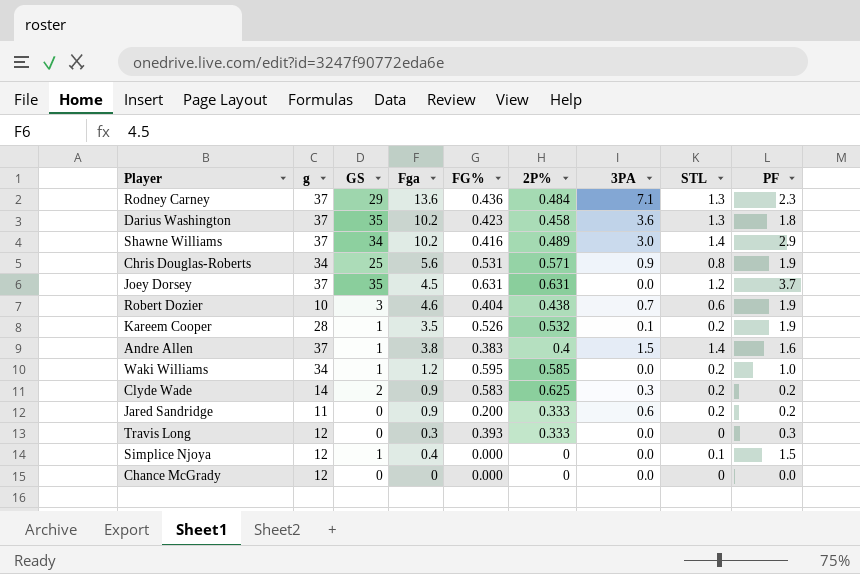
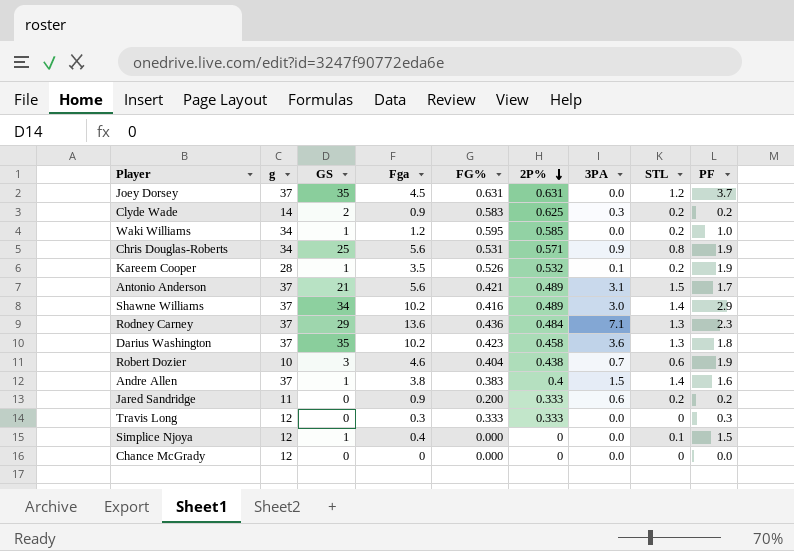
row order: none -> 2P% descending
row Antonio Anderson: none -> 37 | 21 | 5.6 | 0.421 | 0.489 | 3.1 | 1.5 | 1.7
Travis Long | FG%: 0.393 -> 0.333

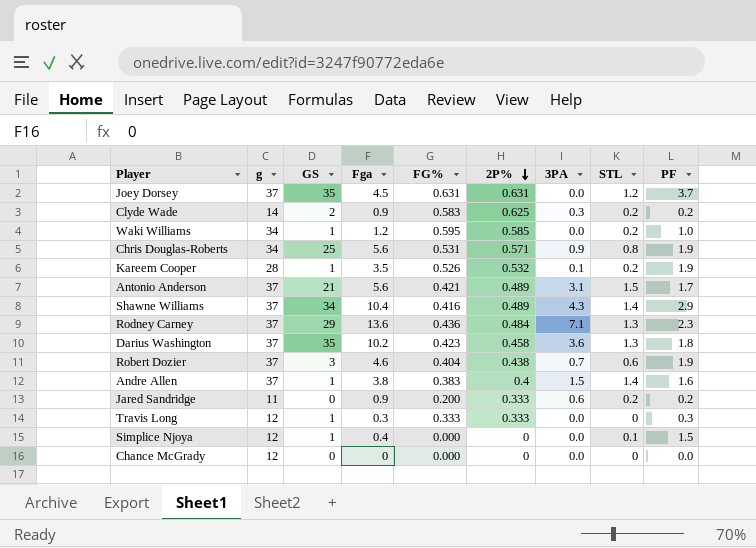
Shawne Williams | Fga: 10.2 -> 10.4
Shawne Williams | 3PA: 3.0 -> 4.3
Robert Dozier | g: 10 -> 37
Travis Long | GS: 0 -> 1

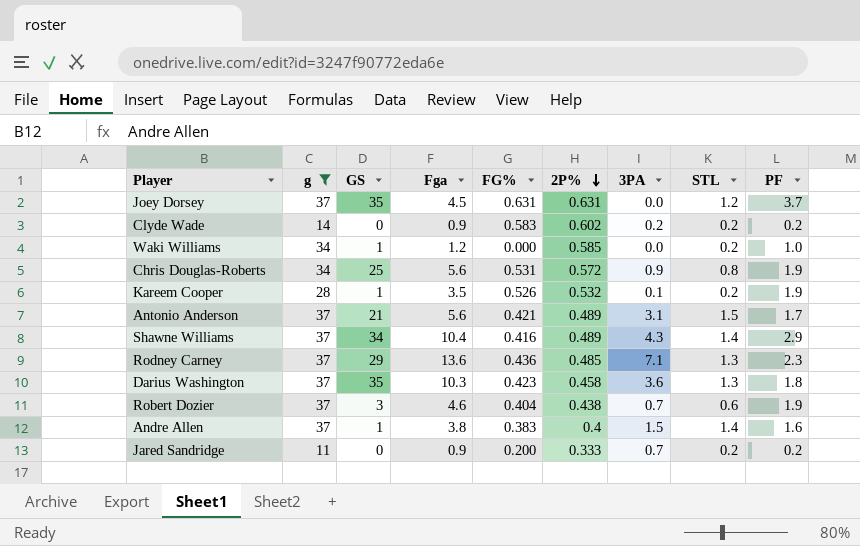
filter: none -> g != 12
Clyde Wade | GS: 2 -> 0
Clyde Wade | 2P%: 0.625 -> 0.602
Clyde Wade | 3PA: 0.3 -> 0.2
Waki Williams | FG%: 0.595 -> 0.000
Chris Douglas-Roberts | 2P%: 0.571 -> 0.572
Rodney Carney | 2P%: 0.484 -> 0.485
Darius Washington | Fga: 10.2 -> 10.3
Jared Sandridge | 3PA: 0.6 -> 0.7

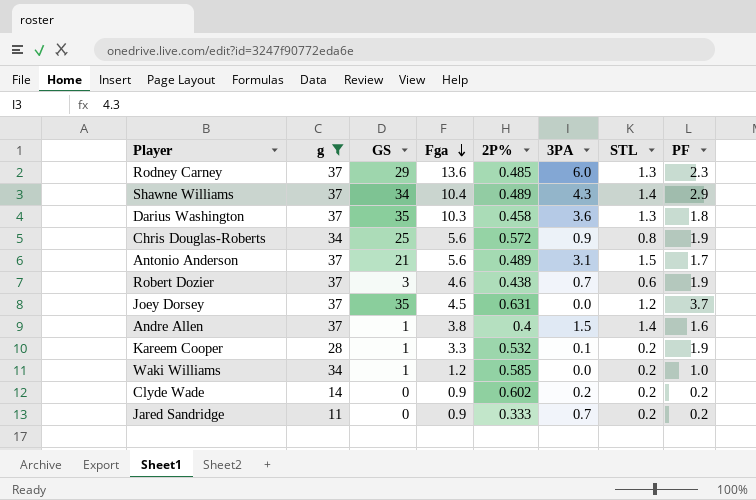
row order: 2P% descending -> Fga descending
column FG% | position: 5 -> none
Rodney Carney | 3PA: 7.1 -> 6.0
Kareem Cooper | Fga: 3.5 -> 3.3

